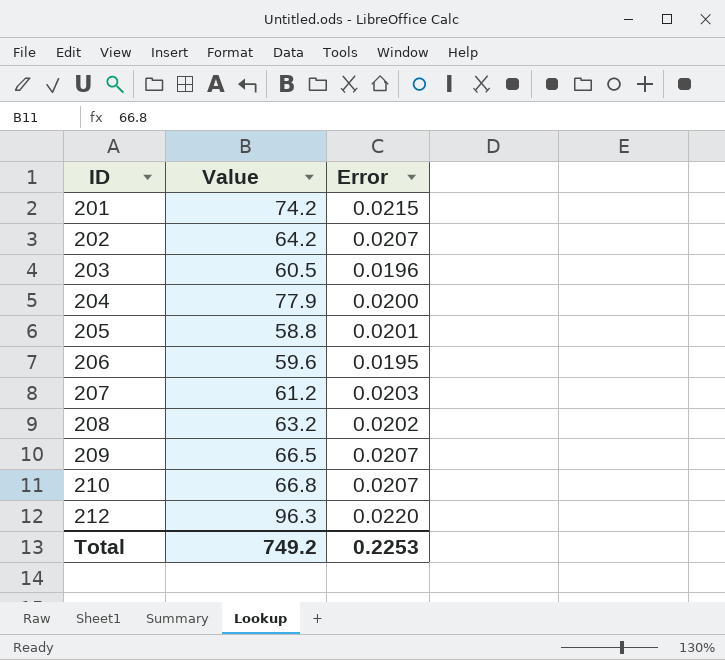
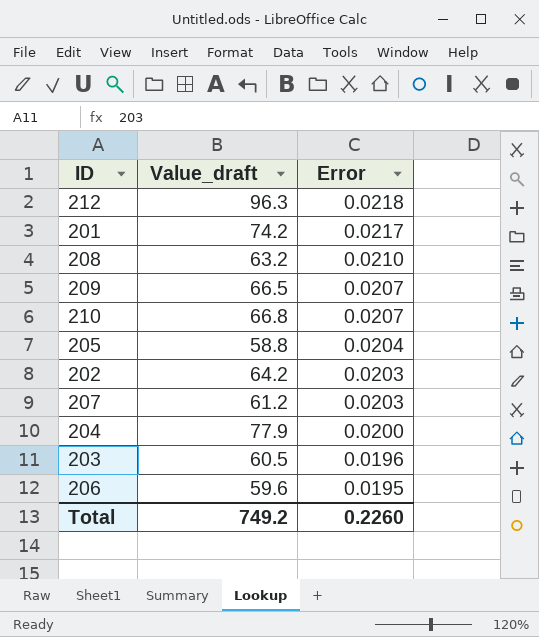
row order: ID ascending -> Error descending
column name: Value -> Value_draft
212 | Error: 0.0220 -> 0.0218
201 | Error: 0.0215 -> 0.0217
208 | Error: 0.0202 -> 0.0210
205 | Error: 0.0201 -> 0.0204
202 | Error: 0.0207 -> 0.0203
Total | Error: 0.2253 -> 0.2260

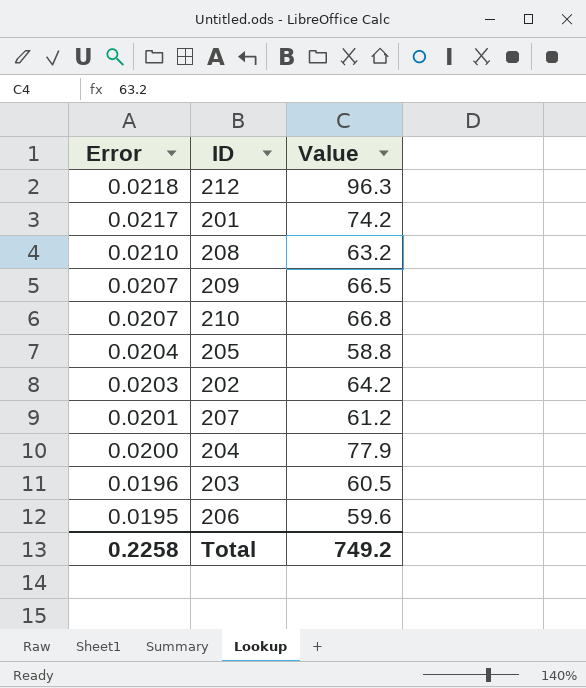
column Error | position: 3 -> 1
column name: Value_draft -> Value
207 | Error: 0.0203 -> 0.0201
Total | Error: 0.2260 -> 0.2258

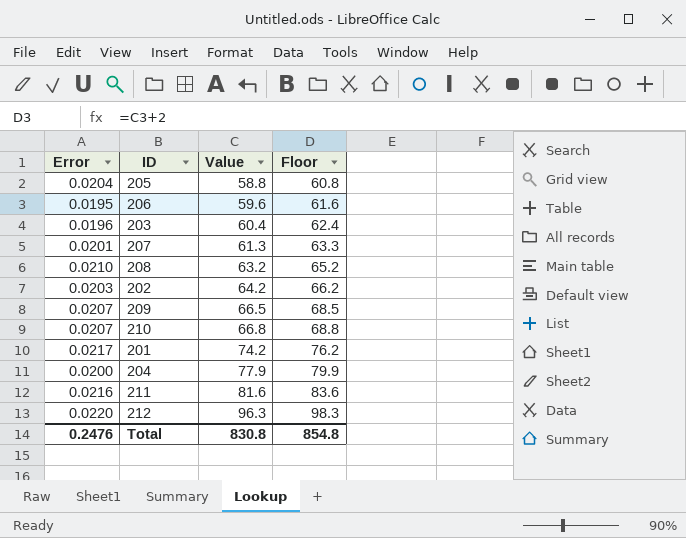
row order: Error descending -> Value ascending
column Floor | formula: none -> [Value] + 2
203 | Value: 60.5 -> 60.4
207 | Value: 61.2 -> 61.3
row 211: none -> 0.0216 | 81.6 | 83.6
212 | Error: 0.0218 -> 0.0220
Total | Error: 0.2258 -> 0.2476
Total | Value: 749.2 -> 830.8

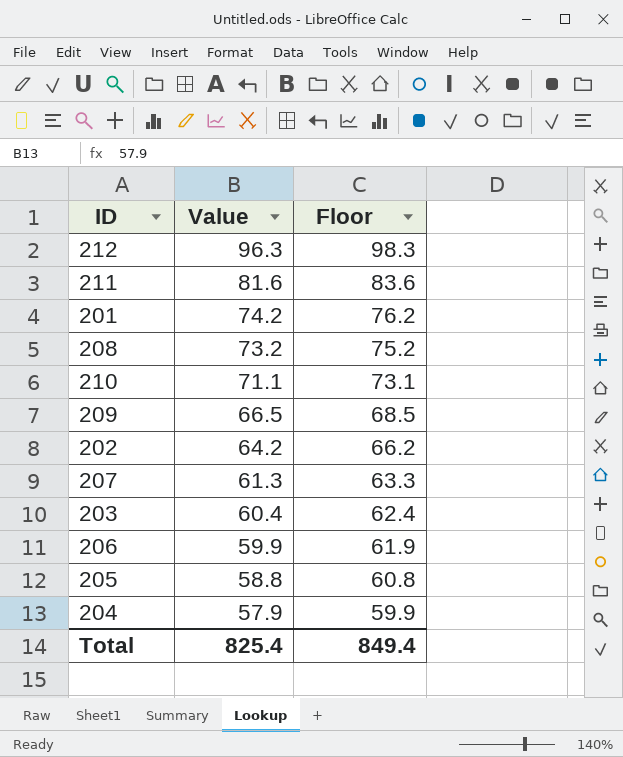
row order: Value ascending -> Value descending
column Error | position: 1 -> none
208 | Value: 63.2 -> 73.2
208 | Floor: 65.2 -> 75.2
210 | Value: 66.8 -> 71.1
210 | Floor: 68.8 -> 73.1
206 | Value: 59.6 -> 59.9
206 | Floor: 61.6 -> 61.9
204 | Value: 77.9 -> 57.9
204 | Floor: 79.9 -> 59.9
Total | Value: 830.8 -> 825.4
Total | Floor: 854.8 -> 849.4

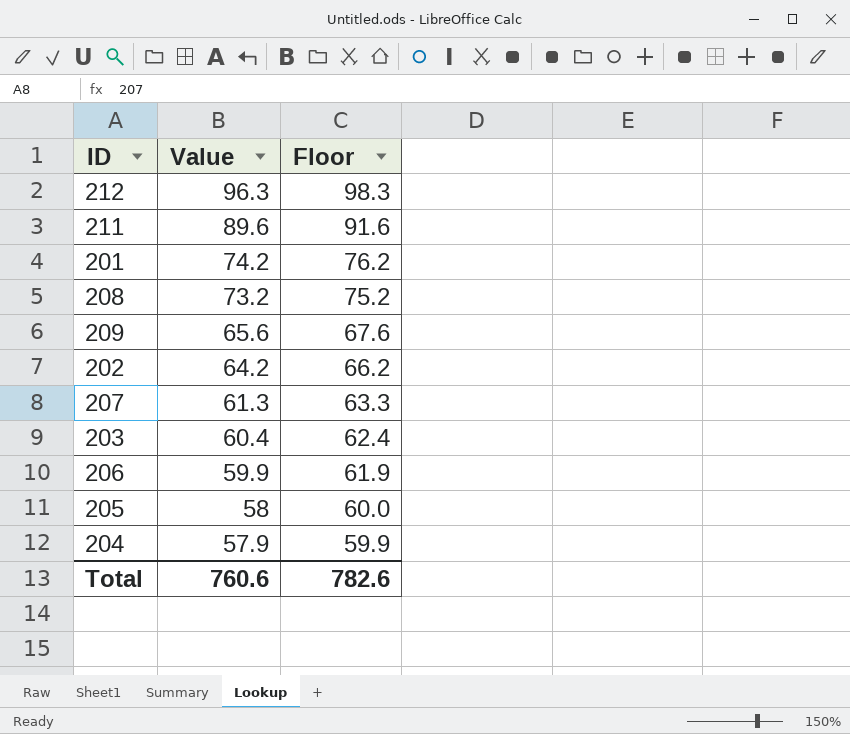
row 210: 71.1 | 73.1 -> none
211 | Value: 81.6 -> 89.6
211 | Floor: 83.6 -> 91.6
209 | Value: 66.5 -> 65.6
209 | Floor: 68.5 -> 67.6
205 | Value: 58.8 -> 58
205 | Floor: 60.8 -> 60.0
Total | Value: 825.4 -> 760.6
Total | Floor: 849.4 -> 782.6

